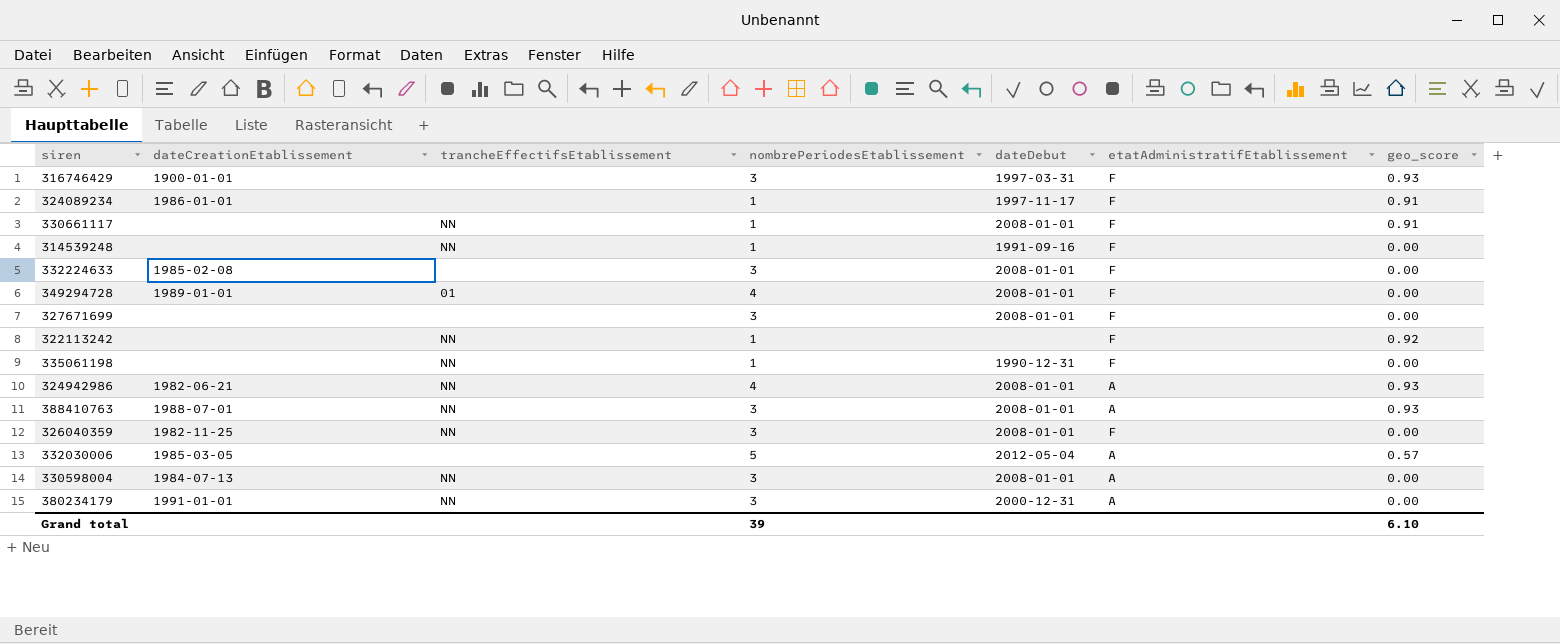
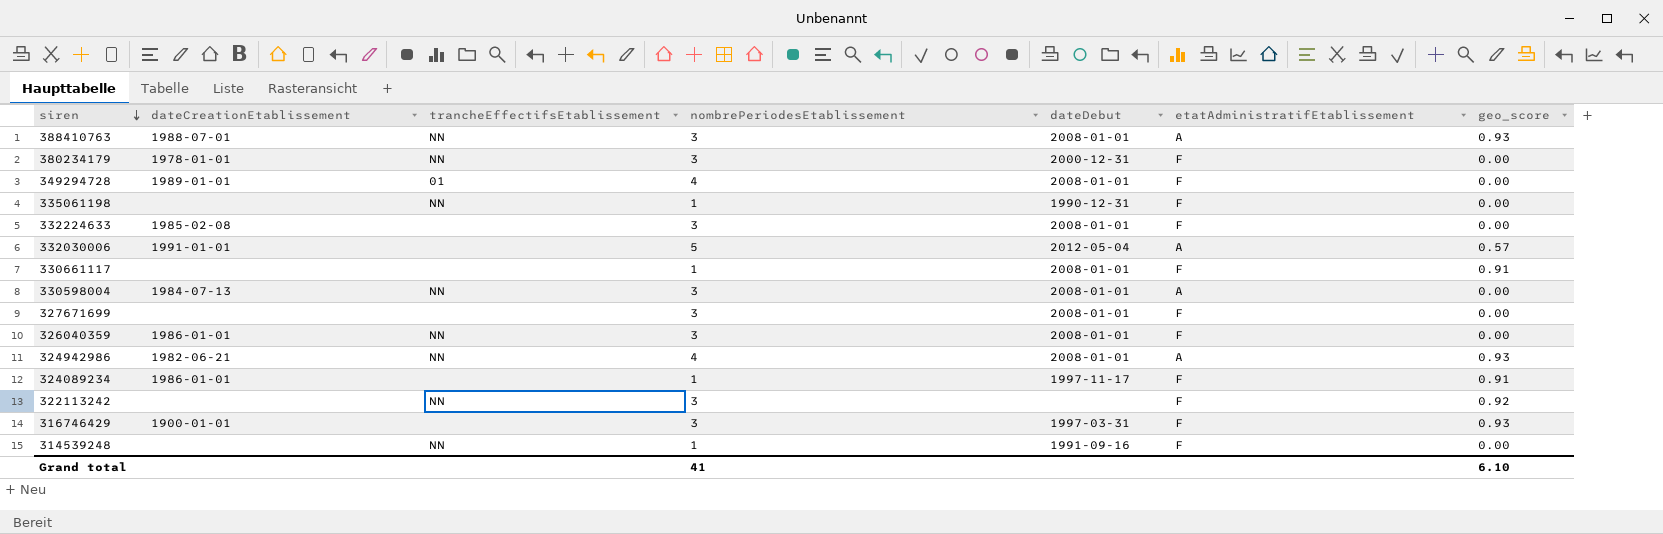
row order: none -> siren descending
380234179 | dateCreationEtablissement: 1991-01-01 -> 1978-01-01
380234179 | etatAdministratifEtablissement: A -> F
332030006 | dateCreationEtablissement: 1985-03-05 -> 1991-01-01
330661117 | trancheEffectifsEtablissement: NN -> none
326040359 | dateCreationEtablissement: 1982-11-25 -> 1986-01-01
322113242 | nombrePeriodesEtablissement: 1 -> 3
Grand total | nombrePeriodesEtablissement: 39 -> 41

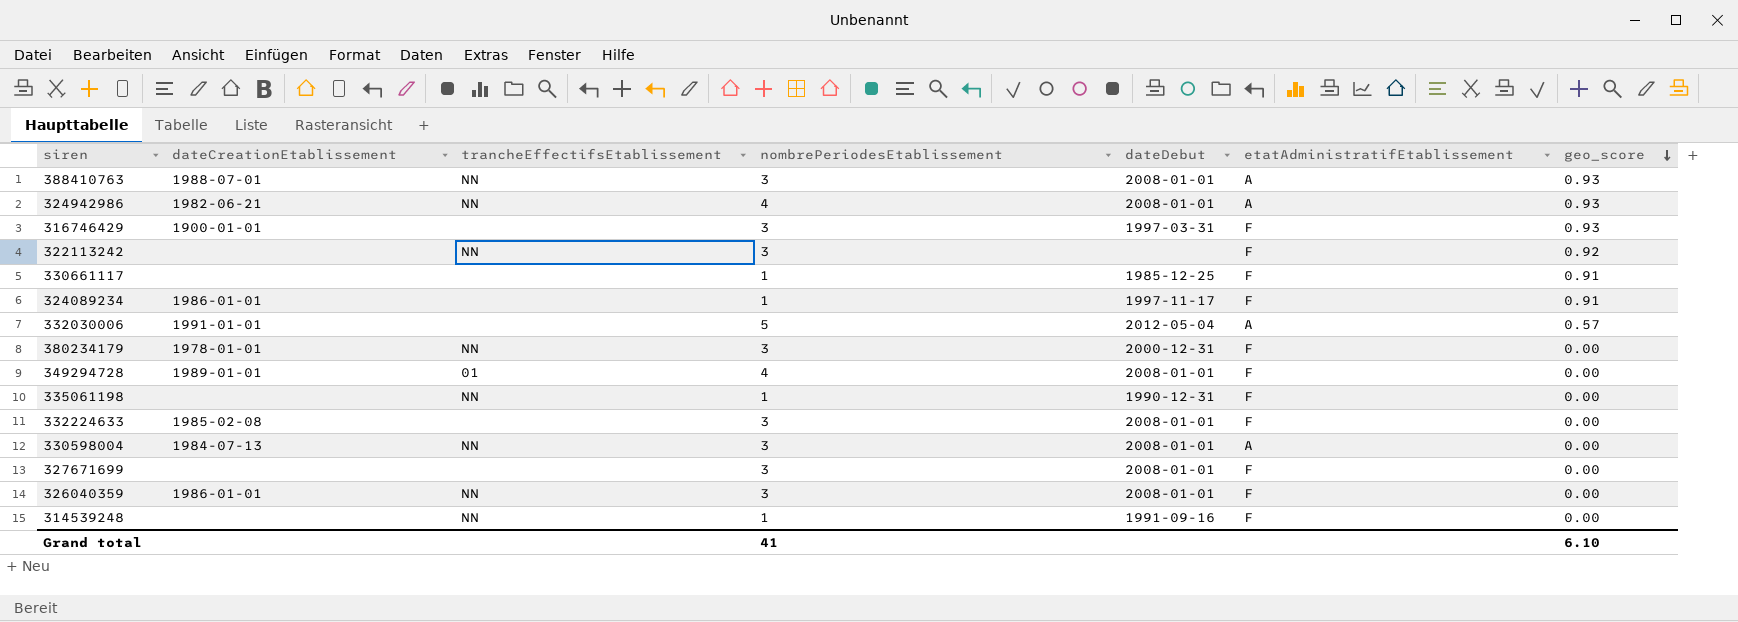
row order: siren descending -> geo_score descending
330661117 | dateDebut: 2008-01-01 -> 1985-12-25

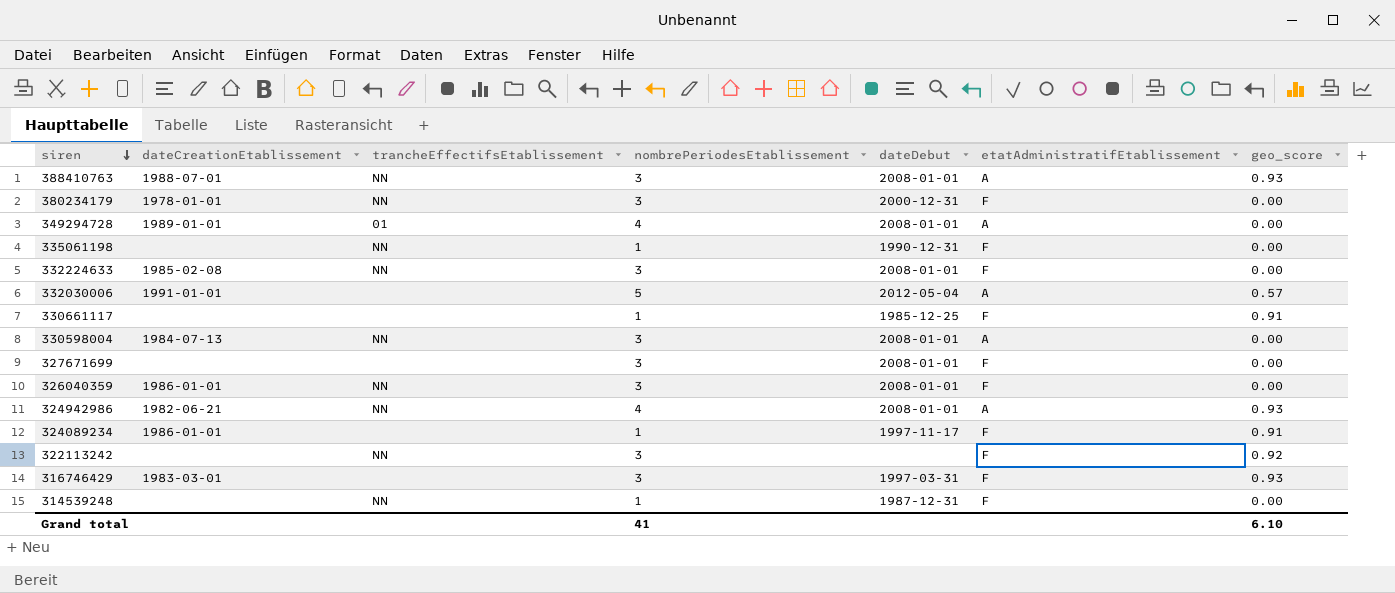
row order: geo_score descending -> siren descending
349294728 | etatAdministratifEtablissement: F -> A
332224633 | trancheEffectifsEtablissement: none -> NN
316746429 | dateCreationEtablissement: 1900-01-01 -> 1983-03-01
314539248 | dateDebut: 1991-09-16 -> 1987-12-31

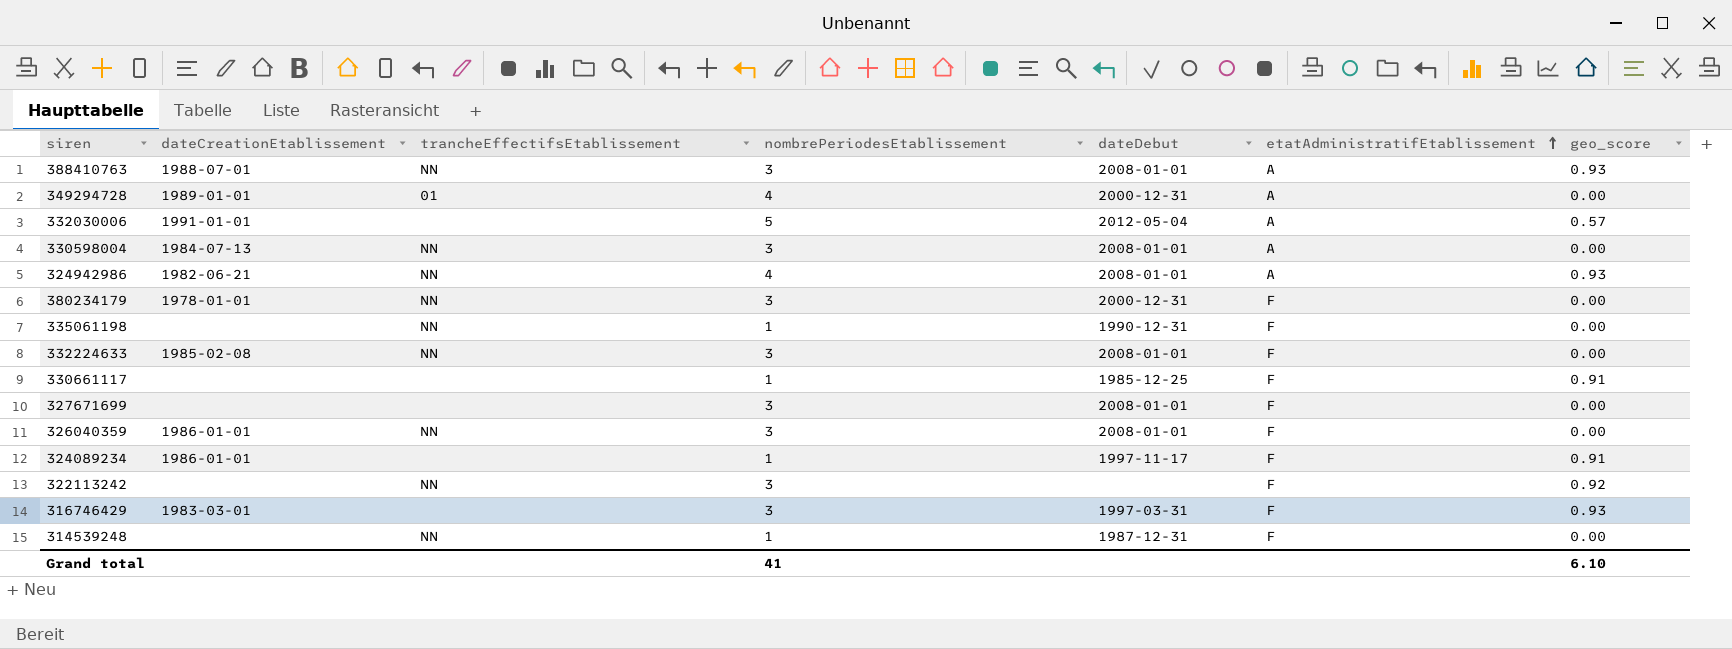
row order: siren descending -> etatAdministratifEtablissement ascending
349294728 | dateDebut: 2008-01-01 -> 2000-12-31

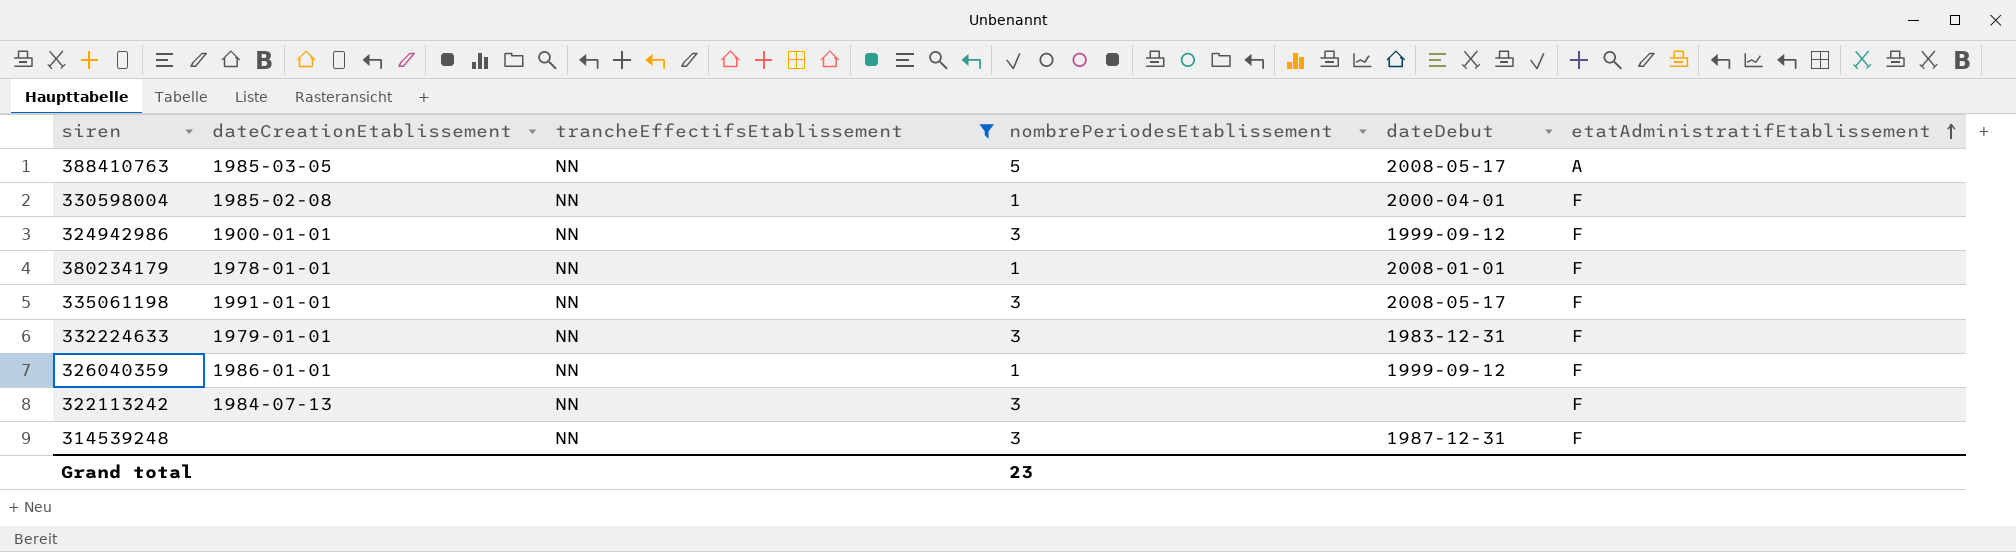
filter: none -> trancheEffectifsEtablissement = NN
column geo_score | position: 7 -> none
388410763 | dateCreationEtablissement: 1988-07-01 -> 1985-03-05
388410763 | nombrePeriodesEtablissement: 3 -> 5
388410763 | dateDebut: 2008-01-01 -> 2008-05-17
330598004 | dateCreationEtablissement: 1984-07-13 -> 1985-02-08
330598004 | nombrePeriodesEtablissement: 3 -> 1
330598004 | dateDebut: 2008-01-01 -> 2000-04-01
330598004 | etatAdministratifEtablissement: A -> F
324942986 | dateCreationEtablissement: 1982-06-21 -> 1900-01-01
324942986 | nombrePeriodesEtablissement: 4 -> 3
324942986 | dateDebut: 2008-01-01 -> 1999-09-12
324942986 | etatAdministratifEtablissement: A -> F
380234179 | nombrePeriodesEtablissement: 3 -> 1
380234179 | dateDebut: 2000-12-31 -> 2008-01-01
335061198 | dateCreationEtablissement: none -> 1991-01-01
335061198 | nombrePeriodesEtablissement: 1 -> 3
335061198 | dateDebut: 1990-12-31 -> 2008-05-17
332224633 | dateCreationEtablissement: 1985-02-08 -> 1979-01-01
332224633 | dateDebut: 2008-01-01 -> 1983-12-31
326040359 | nombrePeriodesEtablissement: 3 -> 1
326040359 | dateDebut: 2008-01-01 -> 1999-09-12
322113242 | dateCreationEtablissement: none -> 1984-07-13
314539248 | nombrePeriodesEtablissement: 1 -> 3
Grand total | nombrePeriodesEtablissement: 41 -> 23

